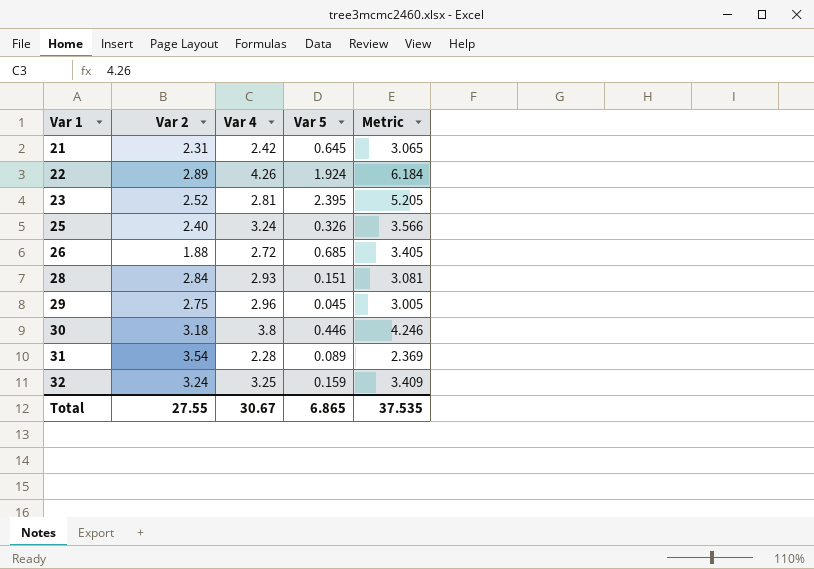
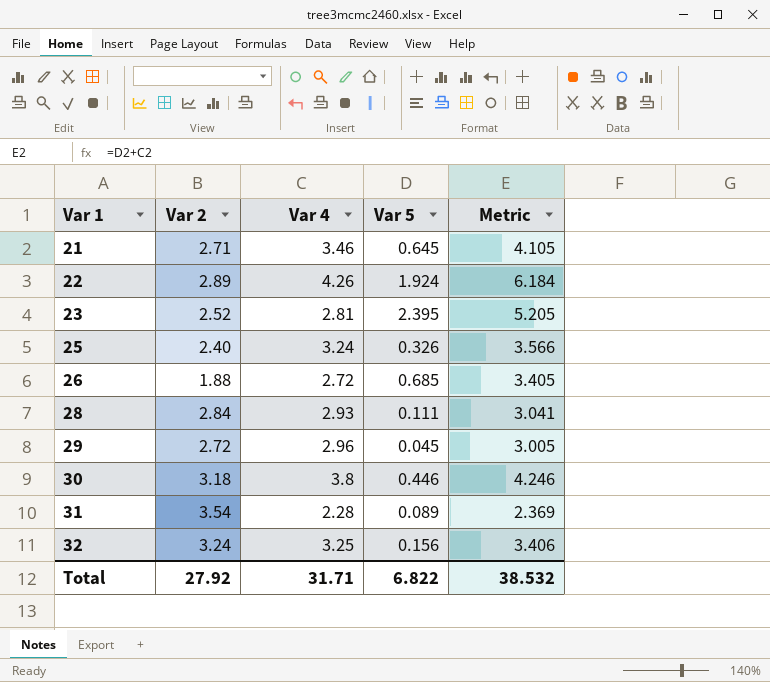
21 | Var 2: 2.31 -> 2.71
21 | Var 4: 2.42 -> 3.46
21 | Metric: 3.065 -> 4.105
28 | Var 5: 0.151 -> 0.111
28 | Metric: 3.081 -> 3.041
29 | Var 2: 2.75 -> 2.72
32 | Var 5: 0.159 -> 0.156
32 | Metric: 3.409 -> 3.406
Total | Var 2: 27.55 -> 27.92
Total | Var 4: 30.67 -> 31.71
Total | Var 5: 6.865 -> 6.822
Total | Metric: 37.535 -> 38.532

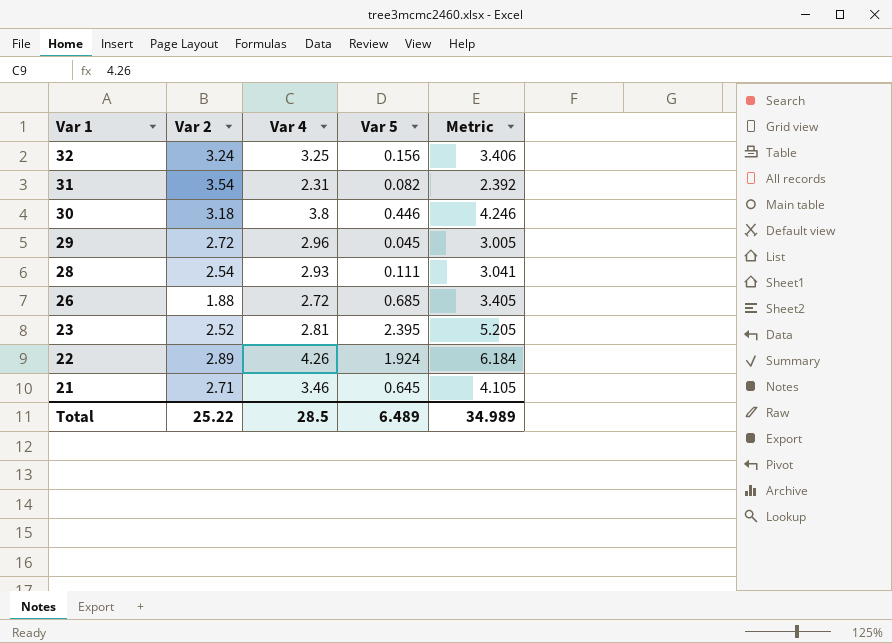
row order: Var 1 ascending -> Var 1 descending
row 25: 2.40 | 3.24 | 0.326 | 3.566 -> none
31 | Var 4: 2.28 -> 2.31
31 | Var 5: 0.089 -> 0.082
31 | Metric: 2.369 -> 2.392
28 | Var 2: 2.84 -> 2.54
Total | Var 2: 27.92 -> 25.22
Total | Var 4: 31.71 -> 28.5
Total | Var 5: 6.822 -> 6.489
Total | Metric: 38.532 -> 34.989

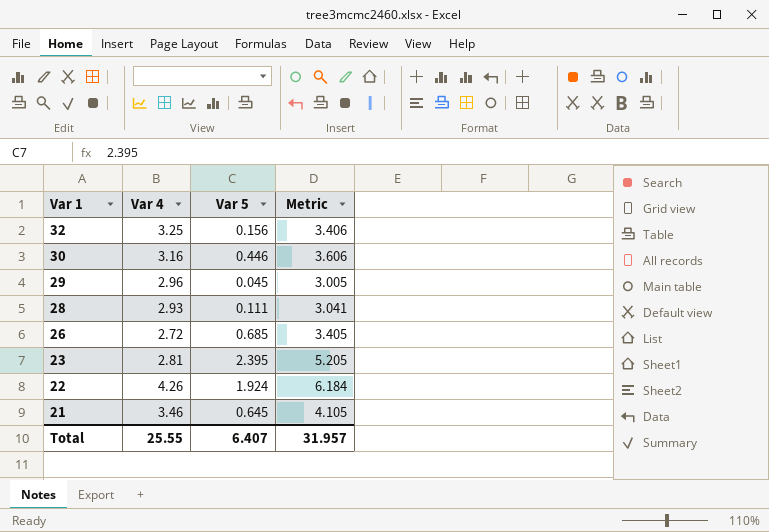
column Var 2 | position: 2 -> none
row 31: 3.54 | 2.31 | 0.082 | 2.392 -> none
30 | Var 4: 3.8 -> 3.16
30 | Metric: 4.246 -> 3.606
Total | Var 4: 28.5 -> 25.55
Total | Var 5: 6.489 -> 6.407
Total | Metric: 34.989 -> 31.957

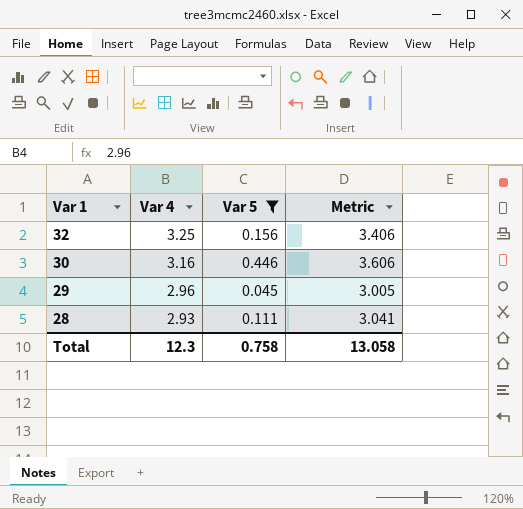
filter: none -> Var 5 <= 0.446
Total | Var 4: 25.55 -> 12.3
Total | Var 5: 6.407 -> 0.758
Total | Metric: 31.957 -> 13.058

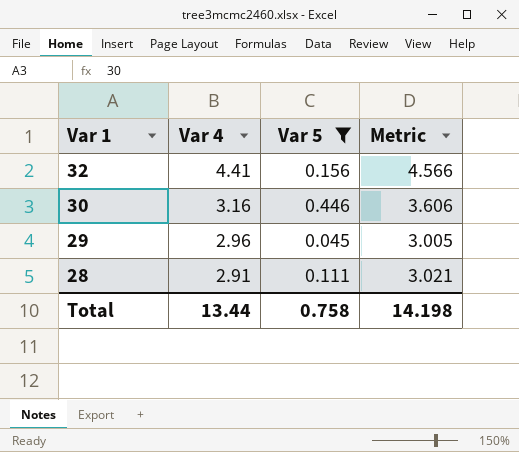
32 | Var 4: 3.25 -> 4.41
32 | Metric: 3.406 -> 4.566
28 | Var 4: 2.93 -> 2.91
28 | Metric: 3.041 -> 3.021
Total | Var 4: 12.3 -> 13.44
Total | Metric: 13.058 -> 14.198

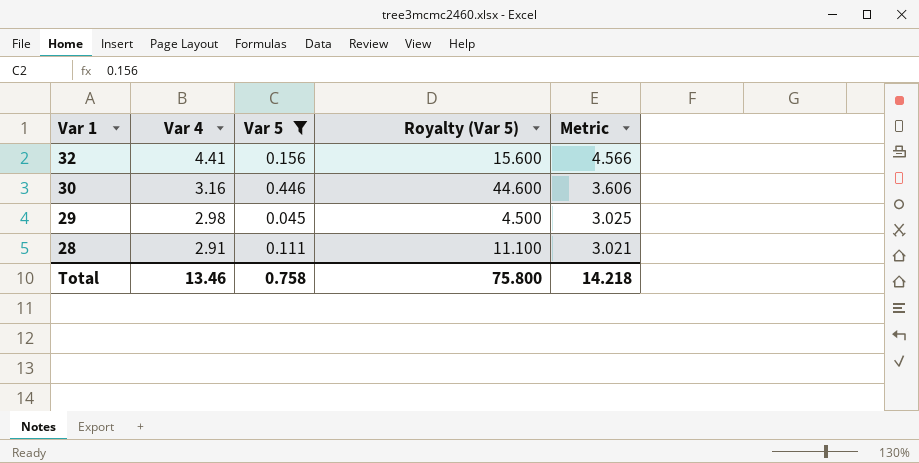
column Royalty (Var 5) | formula: none -> [Var 5] * 100
29 | Var 4: 2.96 -> 2.98
29 | Metric: 3.005 -> 3.025
Total | Var 4: 13.44 -> 13.46
Total | Metric: 14.198 -> 14.218

